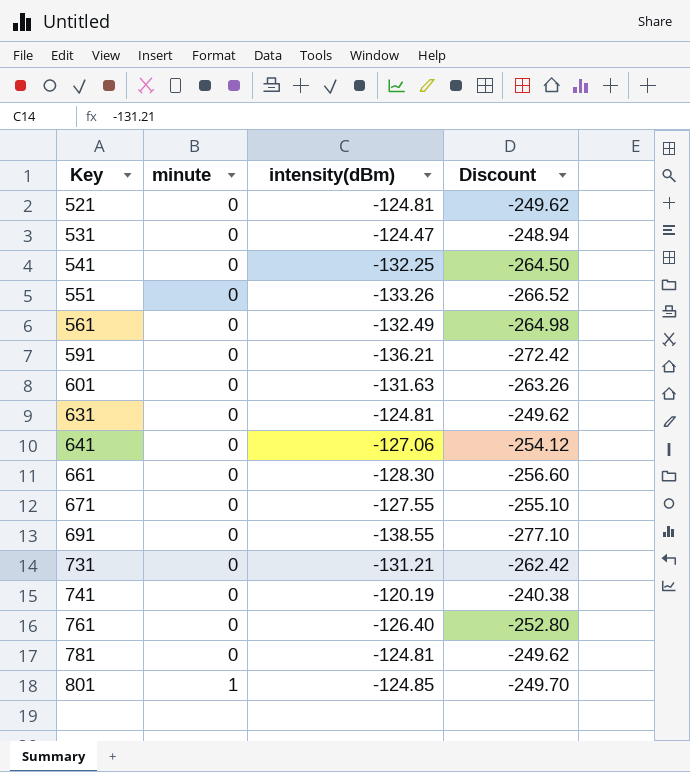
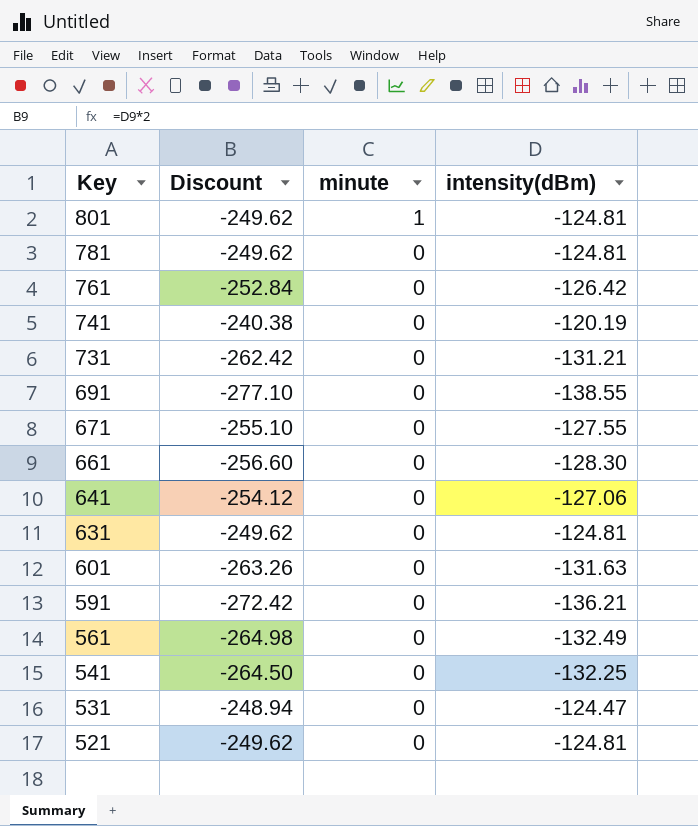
row order: Key ascending -> Key descending
column Discount | position: 4 -> 2
row 551: 0 | -133.26 | -266.52 -> none
801 | Discount: -249.70 -> -249.62
801 | intensity(dBm): -124.85 -> -124.81
761 | Discount: -252.80 -> -252.84
761 | intensity(dBm): -126.40 -> -126.42

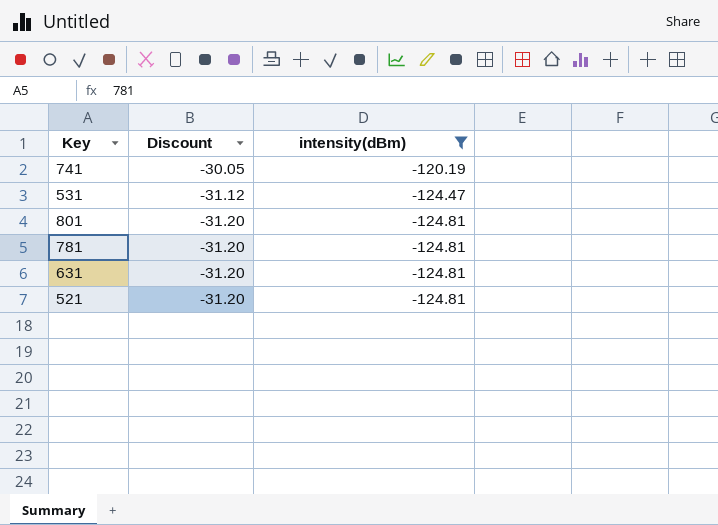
filter: none -> intensity(dBm) >= -124.81
row order: Key descending -> Discount descending
column minute | position: 3 -> none
column Discount | formula: [intensity(dBm)] * 2 -> [intensity(dBm)] * 0.25

